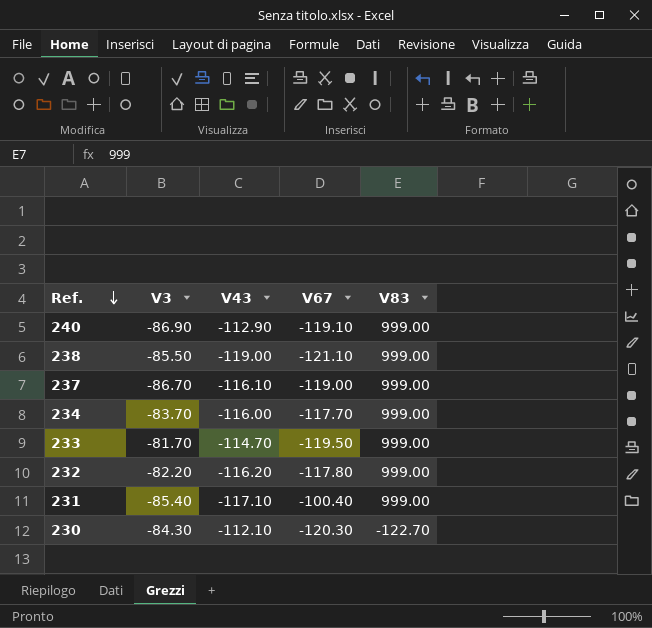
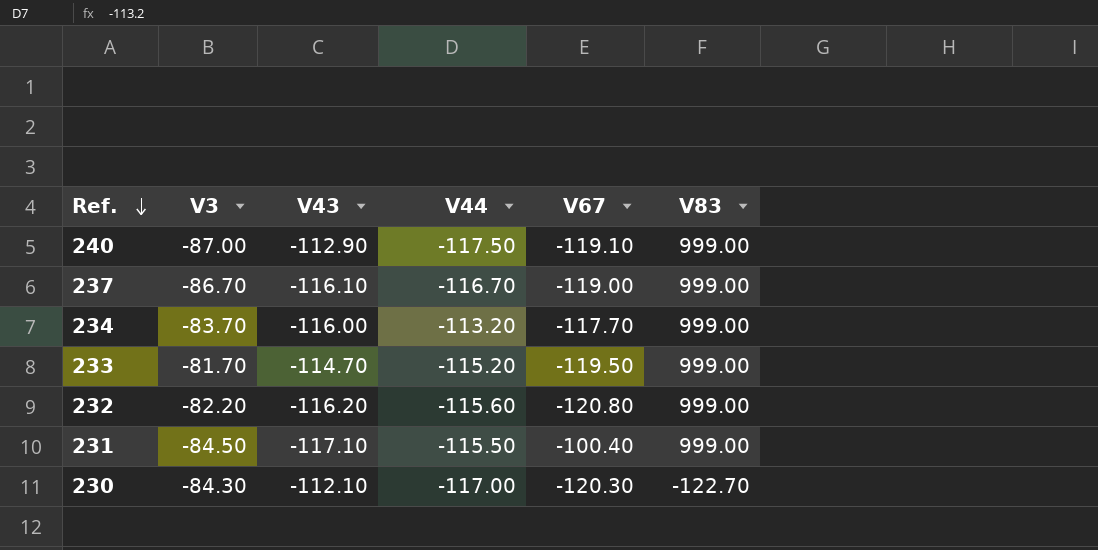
column V44 | position: none -> 4
row 238: -85.50 | -119.00 | -121.10 | 999.00 -> none
240 | V3: -86.90 -> -87.00
232 | V67: -117.80 -> -120.80
231 | V3: -85.40 -> -84.50

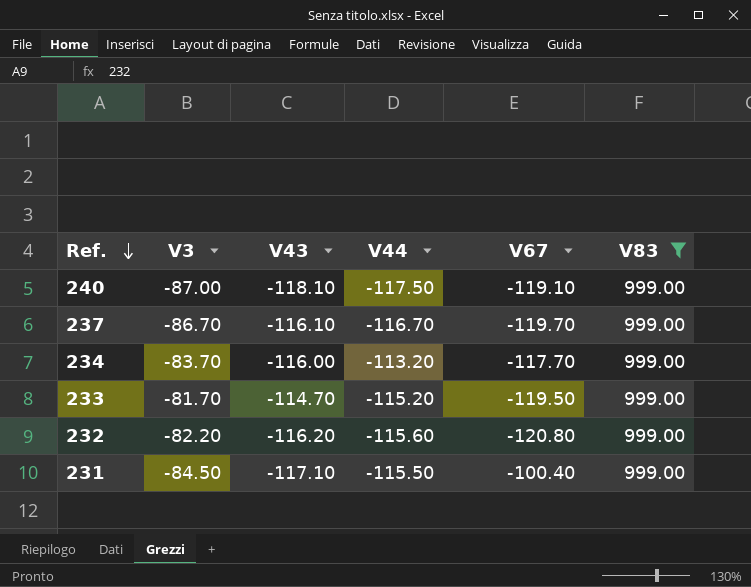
filter: none -> V83 = 999.00
240 | V43: -112.90 -> -118.10
237 | V67: -119.00 -> -119.70

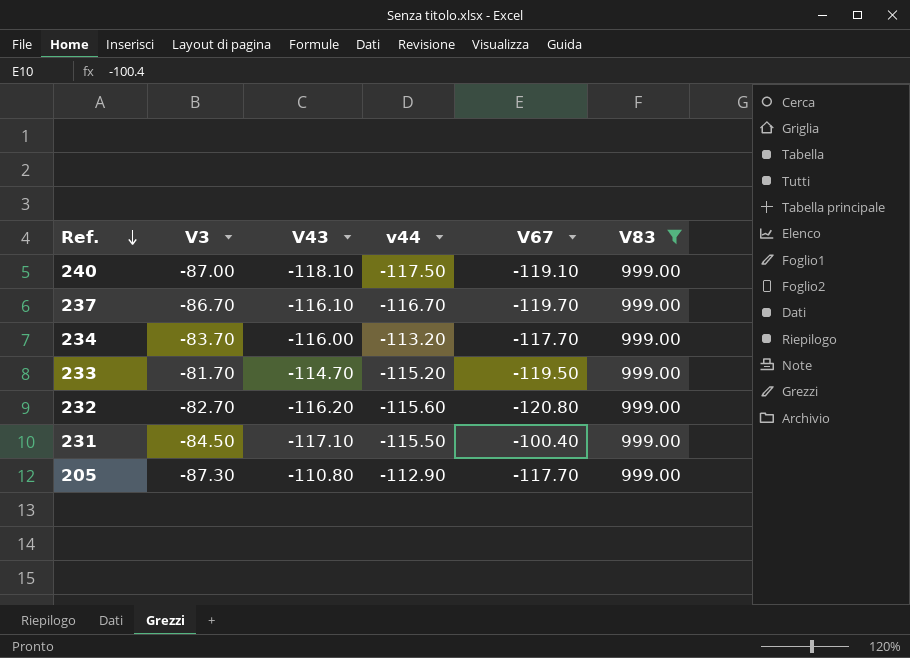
column name: V44 -> v44
232 | V3: -82.20 -> -82.70
row 205: none -> -87.30 | -110.80 | -112.90 | -117.70 | 999.00

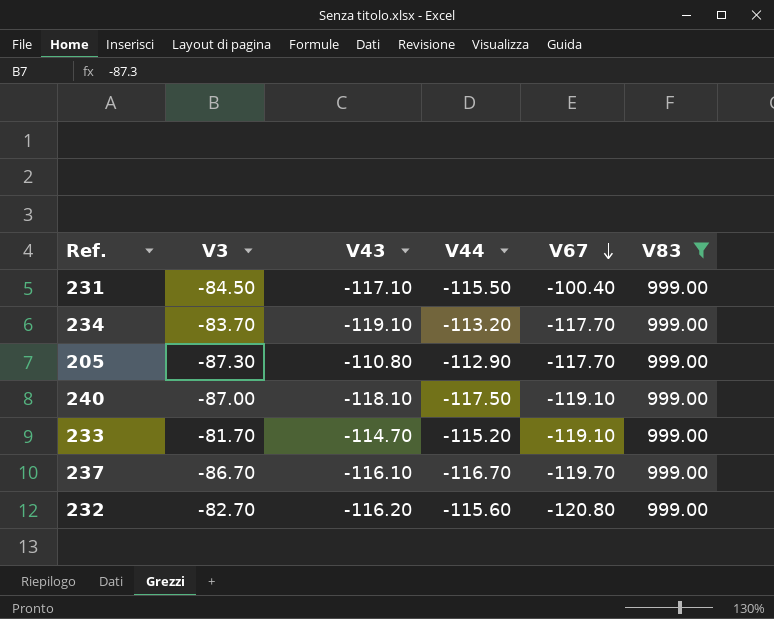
row order: Ref. descending -> V67 descending
column name: v44 -> V44
234 | V43: -116.00 -> -119.10
233 | V67: -119.50 -> -119.10

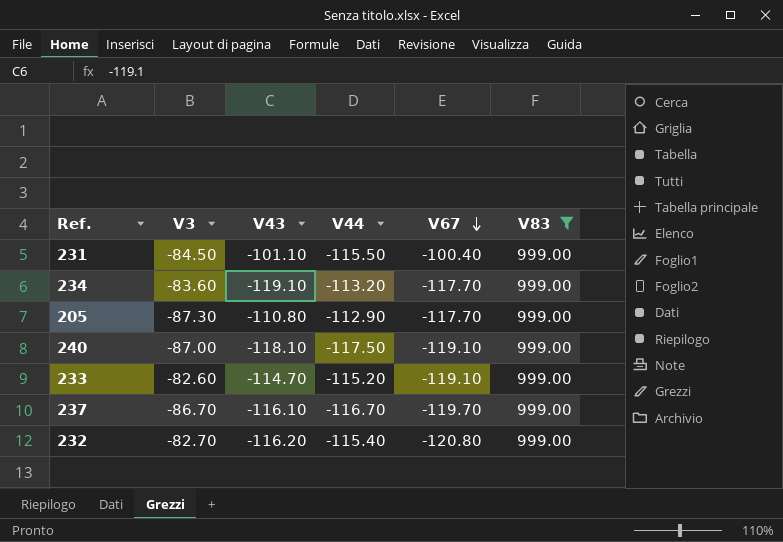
231 | V43: -117.10 -> -101.10
234 | V3: -83.70 -> -83.60
233 | V3: -81.70 -> -82.60
232 | V44: -115.60 -> -115.40

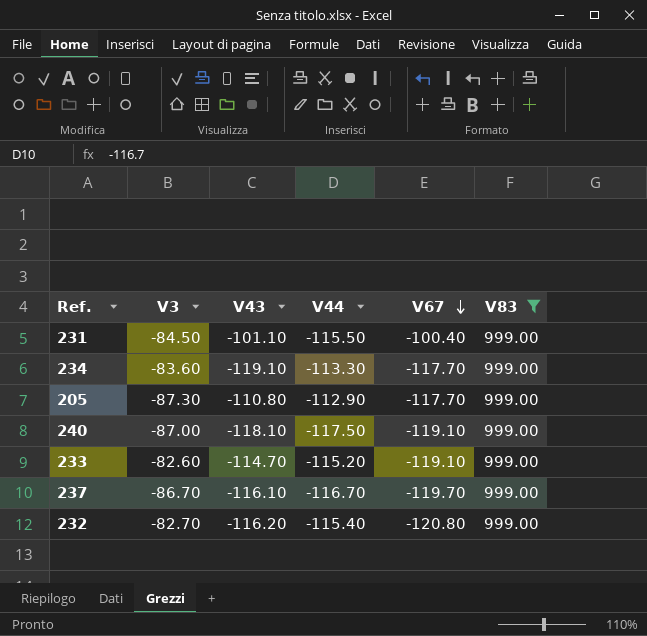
234 | V44: -113.20 -> -113.30

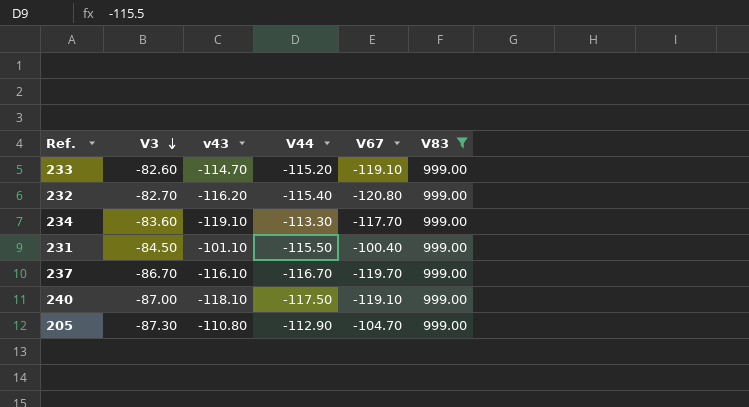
row order: V67 descending -> V3 descending
column name: V43 -> v43
205 | V67: -117.70 -> -104.70

